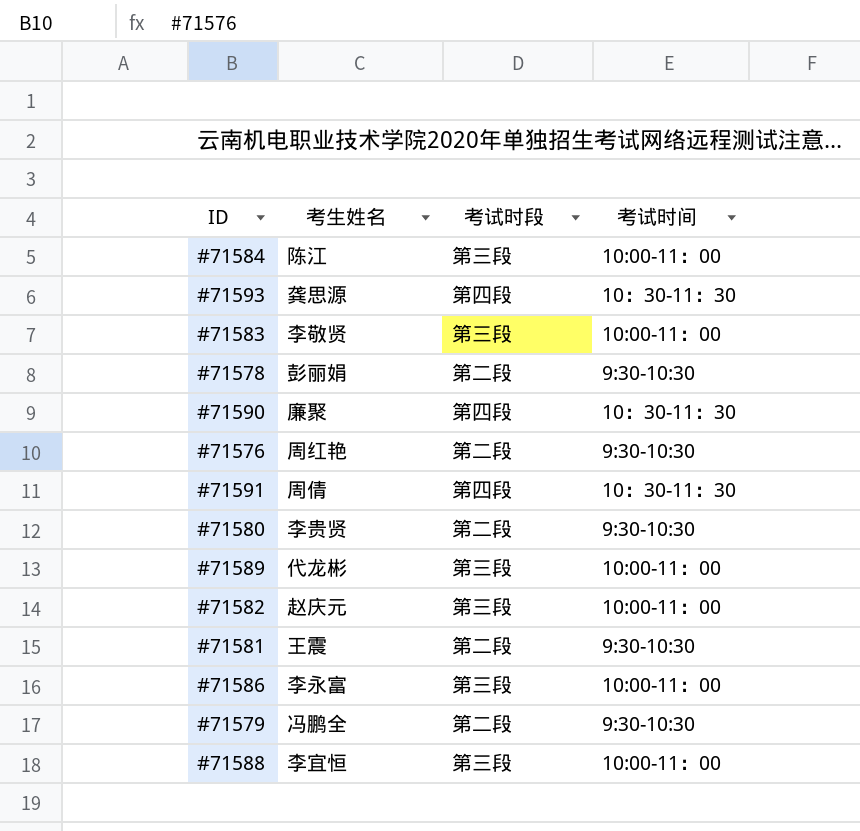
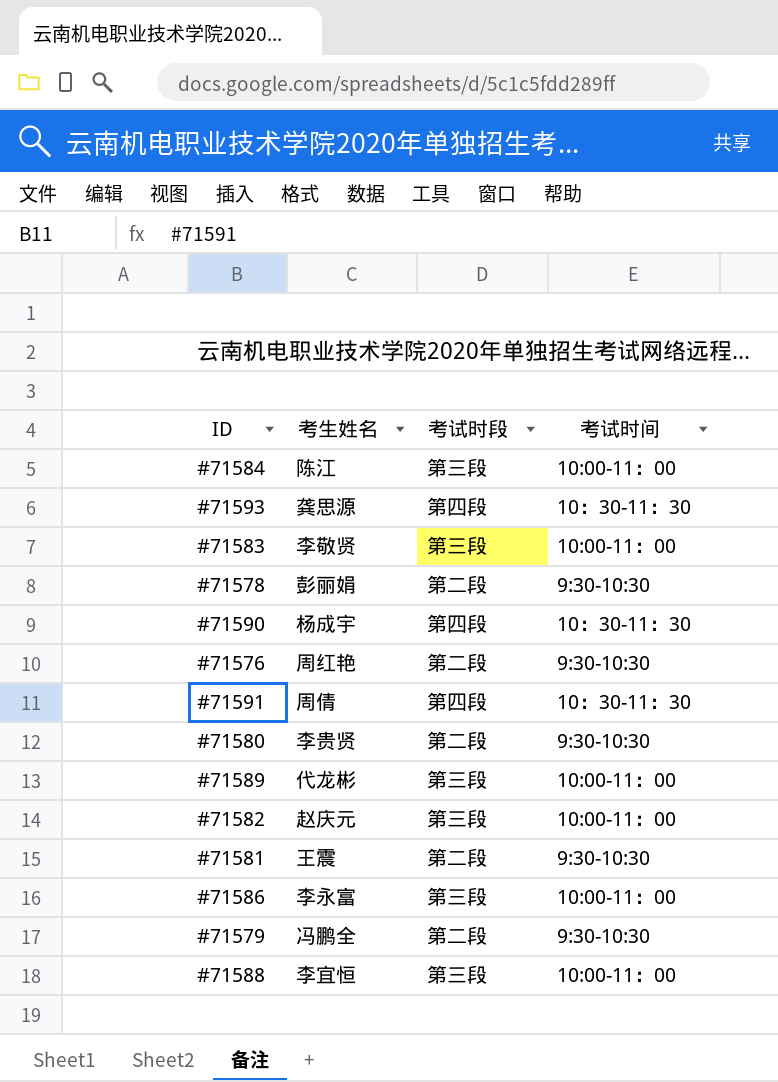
#71590 | 考生姓名: 廉聚 -> 杨成宇

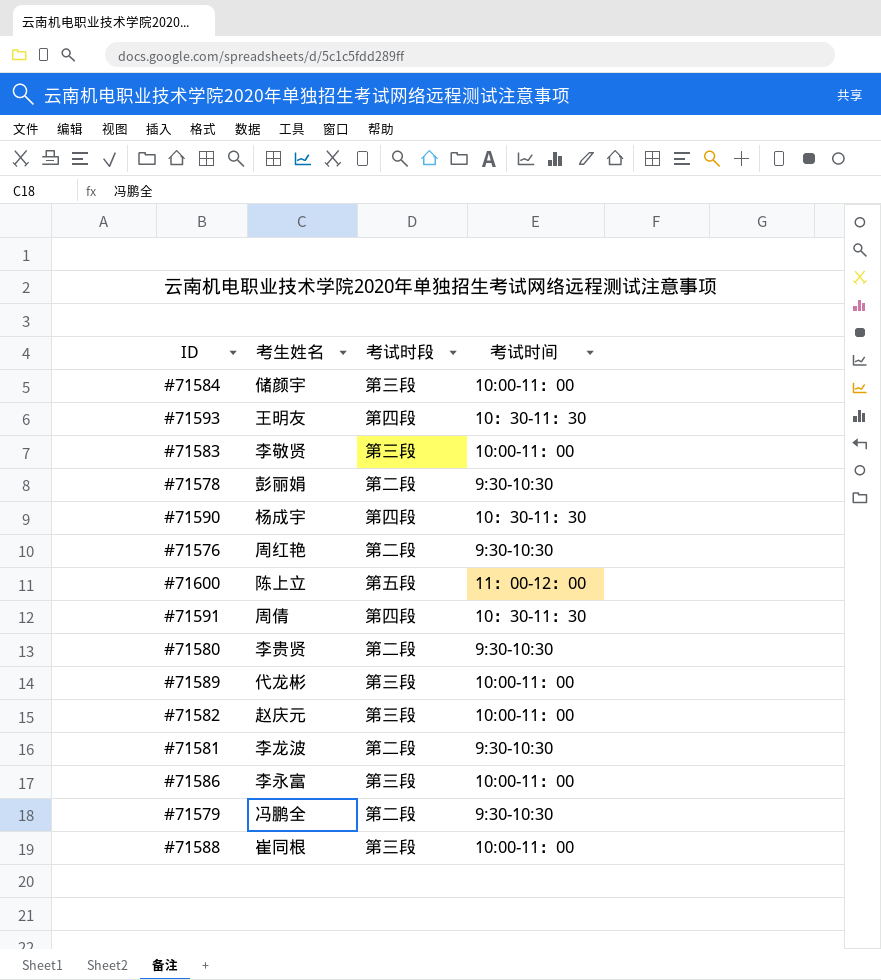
#71584 | 考生姓名: 陈江 -> 储颜宇
#71593 | 考生姓名: 龚思源 -> 王明友
row #71600: none -> 陈上立 | 第五段 | 11：00-12：00
#71581 | 考生姓名: 王震 -> 李龙波
#71588 | 考生姓名: 李宜恒 -> 崔同根

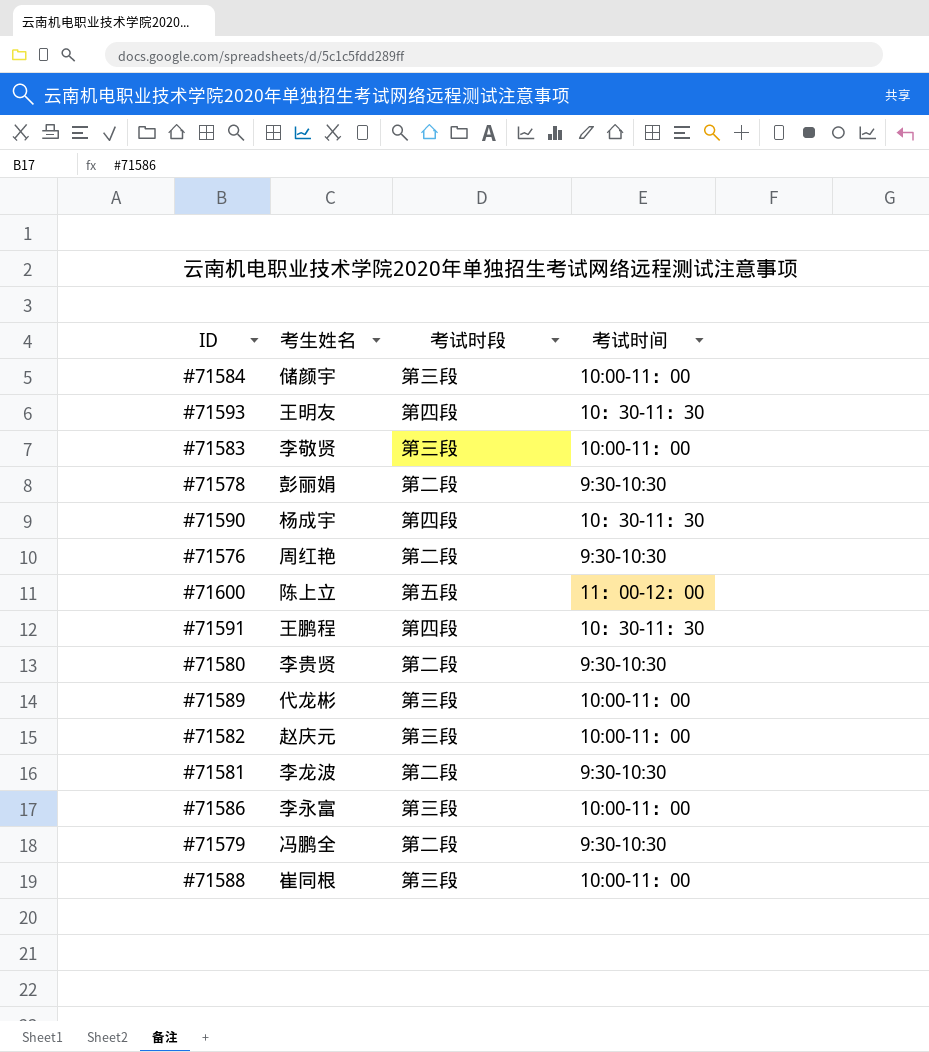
#71591 | 考生姓名: 周倩 -> 王鹏程

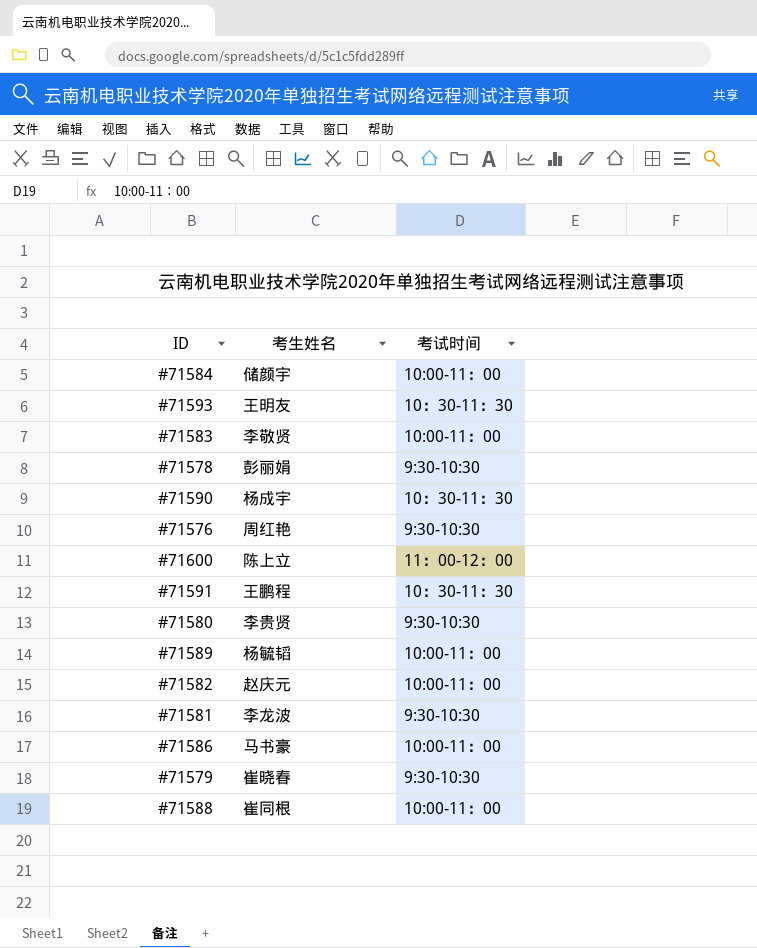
column 考试时段 | position: 3 -> none
#71589 | 考生姓名: 代龙彬 -> 杨毓韬
#71586 | 考生姓名: 李永富 -> 马书豪
#71579 | 考生姓名: 冯鹏全 -> 崔晓春

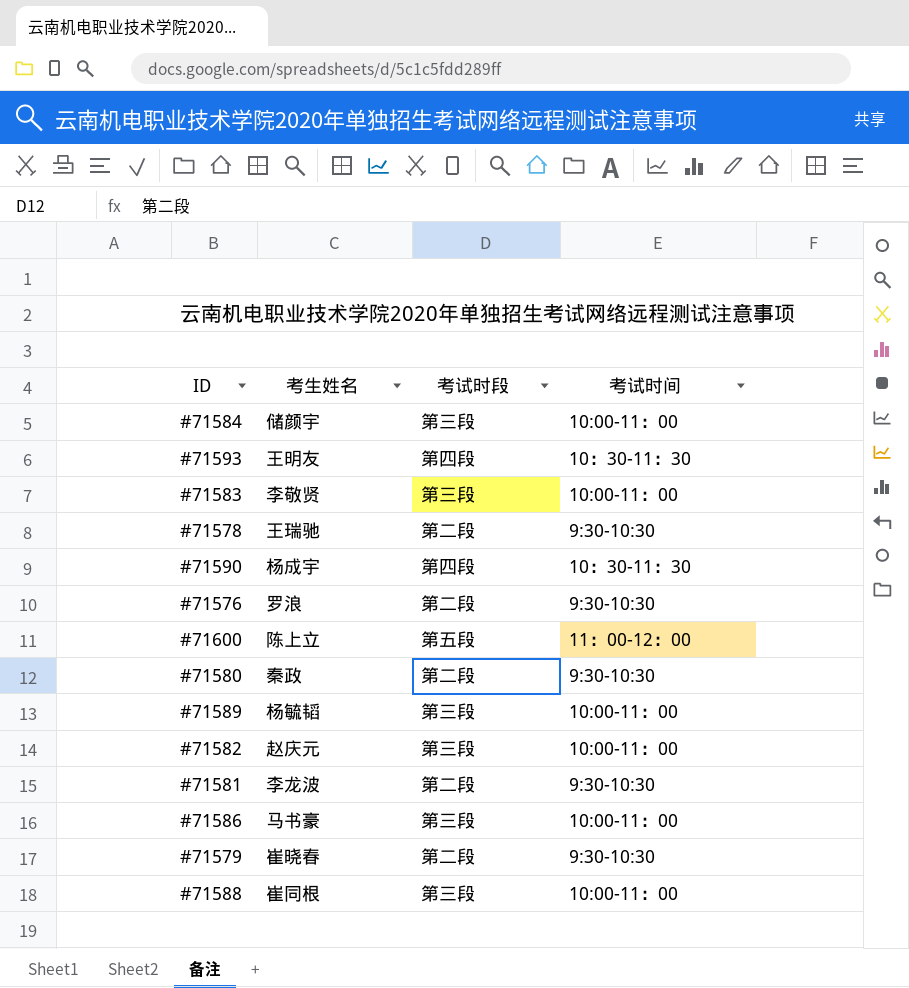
column 考试时段 | position: none -> 3
row #71591: 王鹏程 | 10：30-11：30 -> none
#71578 | 考生姓名: 彭丽娟 -> 王瑞驰
#71576 | 考生姓名: 周红艳 -> 罗浪
#71580 | 考生姓名: 李贵贤 -> 秦政

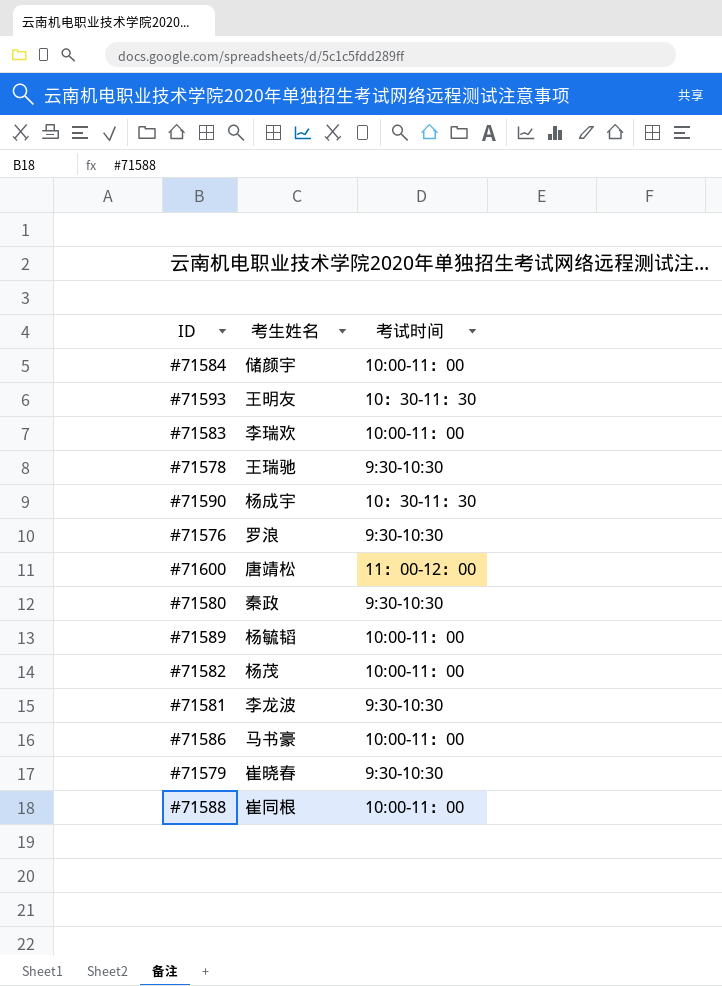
column 考试时段 | position: 3 -> none
#71583 | 考生姓名: 李敬贤 -> 李瑞欢
#71600 | 考生姓名: 陈上立 -> 唐靖松
#71582 | 考生姓名: 赵庆元 -> 杨茂

